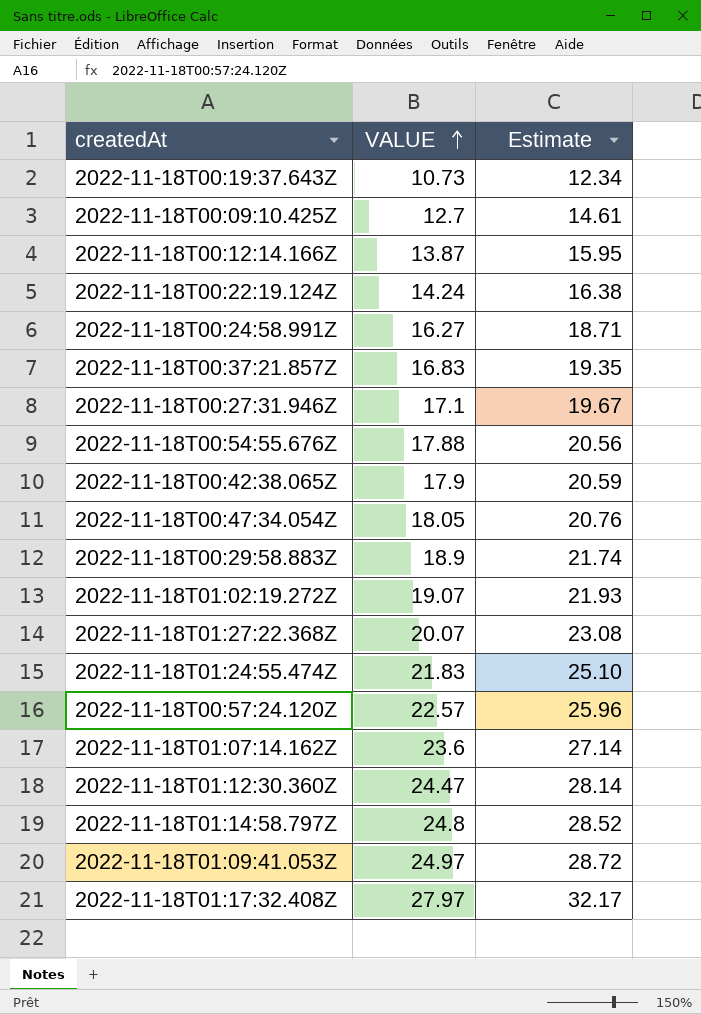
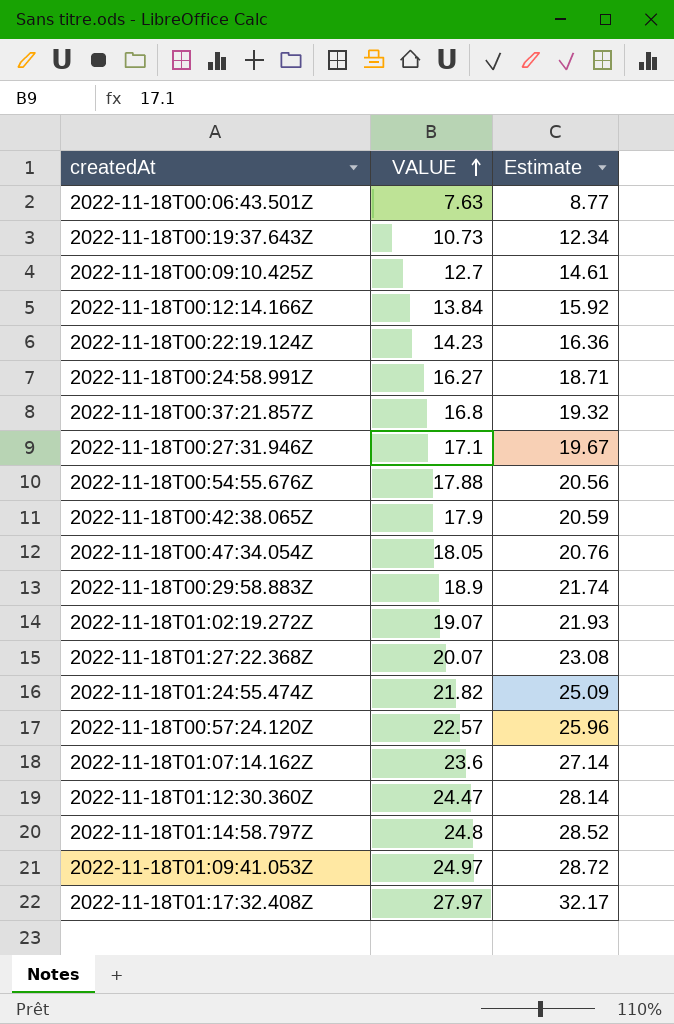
row 2022-11-18T00:06:43.501Z: none -> 7.63 | 8.77
2022-11-18T00:12:14.166Z | VALUE: 13.87 -> 13.84
2022-11-18T00:12:14.166Z | Estimate: 15.95 -> 15.92
2022-11-18T00:22:19.124Z | VALUE: 14.24 -> 14.23
2022-11-18T00:22:19.124Z | Estimate: 16.38 -> 16.36
2022-11-18T00:37:21.857Z | VALUE: 16.83 -> 16.8
2022-11-18T00:37:21.857Z | Estimate: 19.35 -> 19.32
2022-11-18T01:24:55.474Z | VALUE: 21.83 -> 21.82
2022-11-18T01:24:55.474Z | Estimate: 25.10 -> 25.09

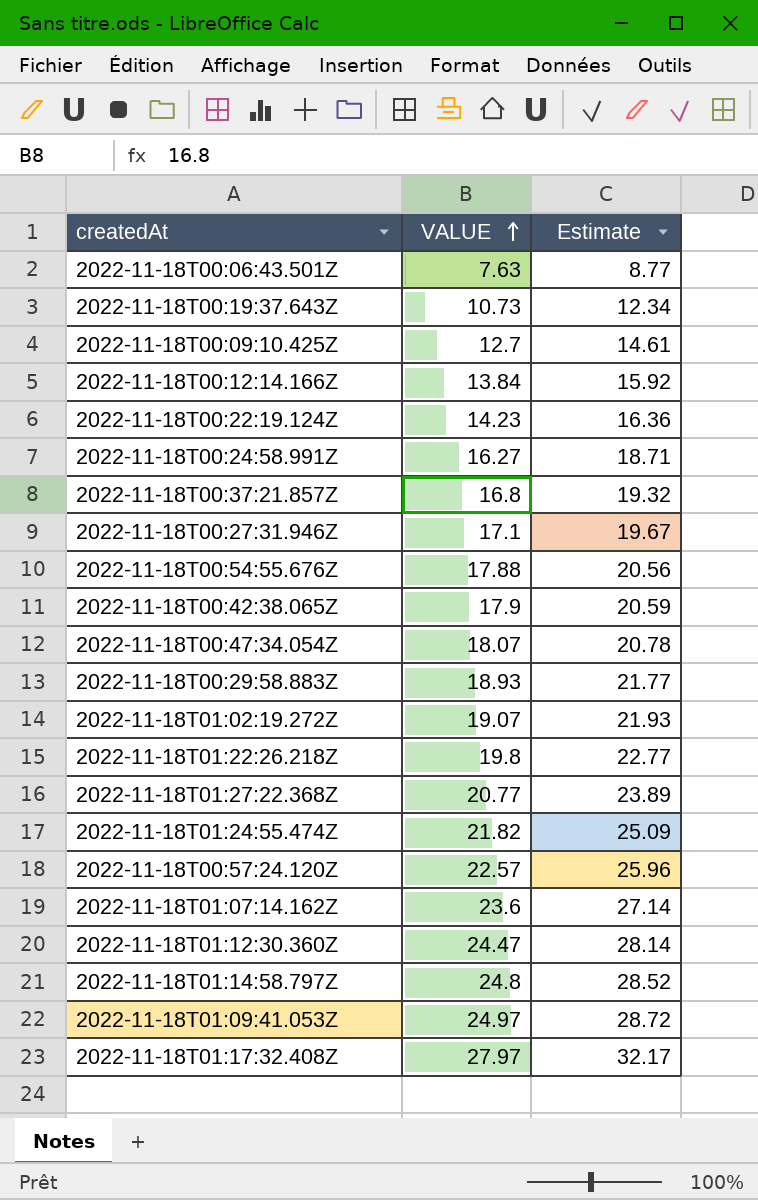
2022-11-18T00:47:34.054Z | VALUE: 18.05 -> 18.07
2022-11-18T00:47:34.054Z | Estimate: 20.76 -> 20.78
2022-11-18T00:29:58.883Z | VALUE: 18.9 -> 18.93
2022-11-18T00:29:58.883Z | Estimate: 21.74 -> 21.77
row 2022-11-18T01:22:26.218Z: none -> 19.8 | 22.77
2022-11-18T01:27:22.368Z | VALUE: 20.07 -> 20.77
2022-11-18T01:27:22.368Z | Estimate: 23.08 -> 23.89

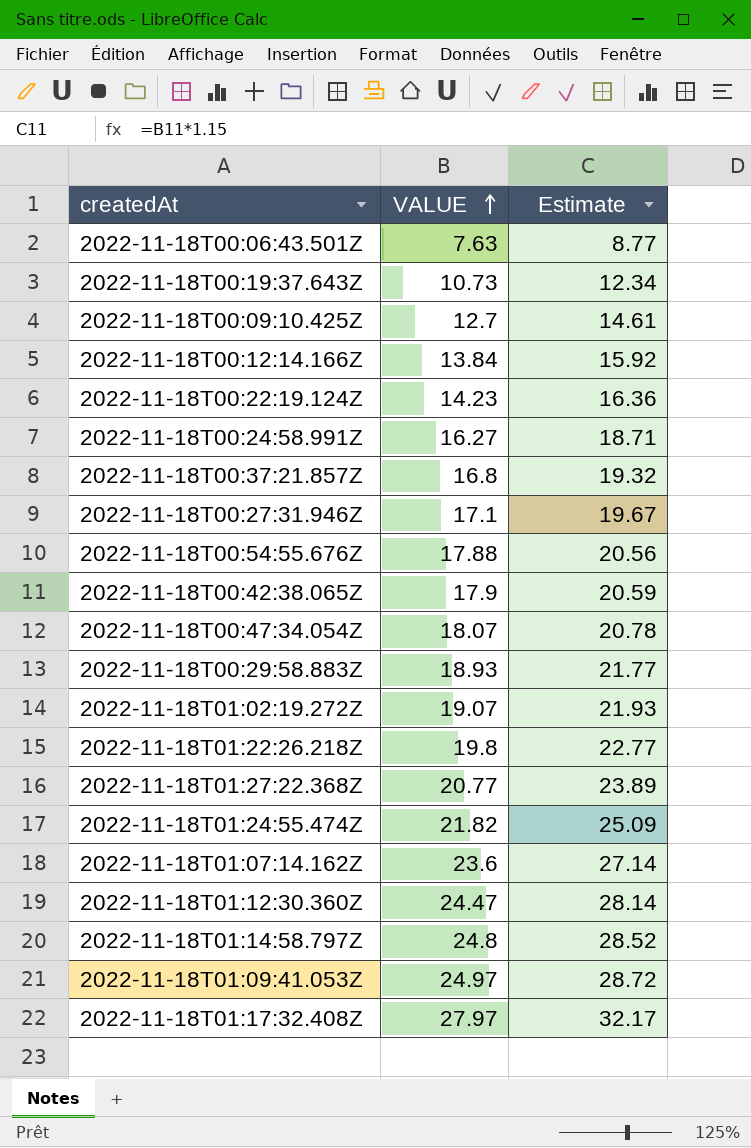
row 2022-11-18T00:57:24.120Z: 22.57 | 25.96 -> none

